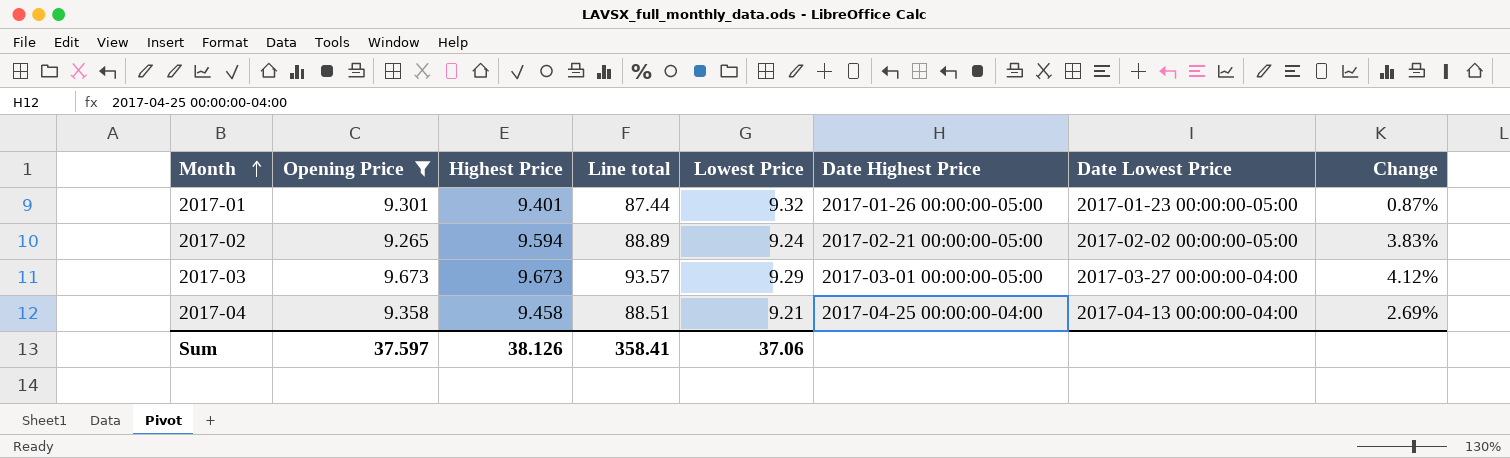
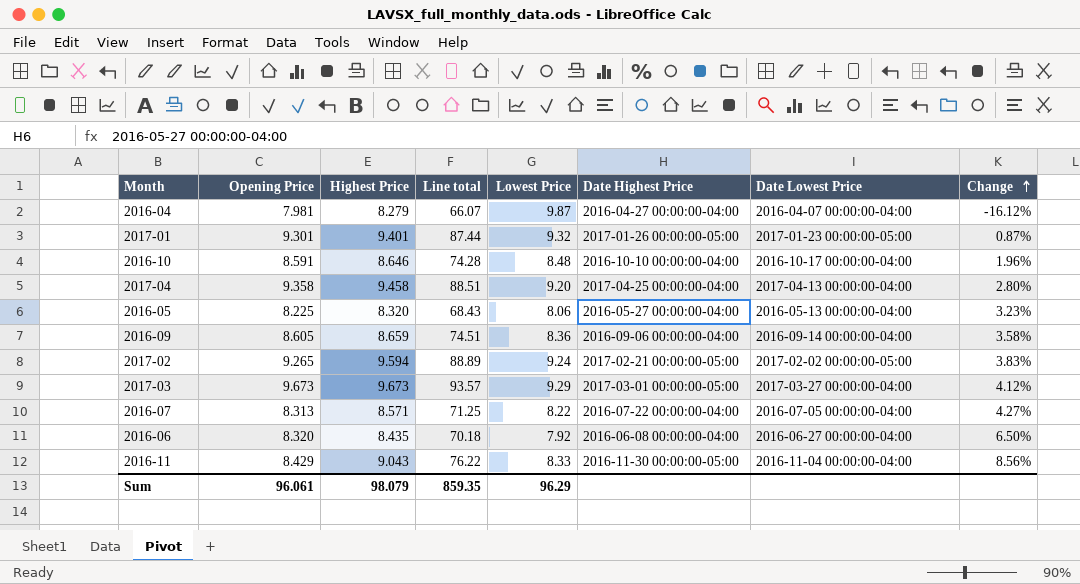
filter: Opening Price >= 9.265 -> none
row order: Month ascending -> Change ascending
2017-04 | Lowest Price: 9.21 -> 9.20
2017-04 | Change: 2.69% -> 2.80%
Sum | Opening Price: 37.597 -> 96.061
Sum | Highest Price: 38.126 -> 98.079
Sum | Line total: 358.41 -> 859.35
Sum | Lowest Price: 37.06 -> 96.29

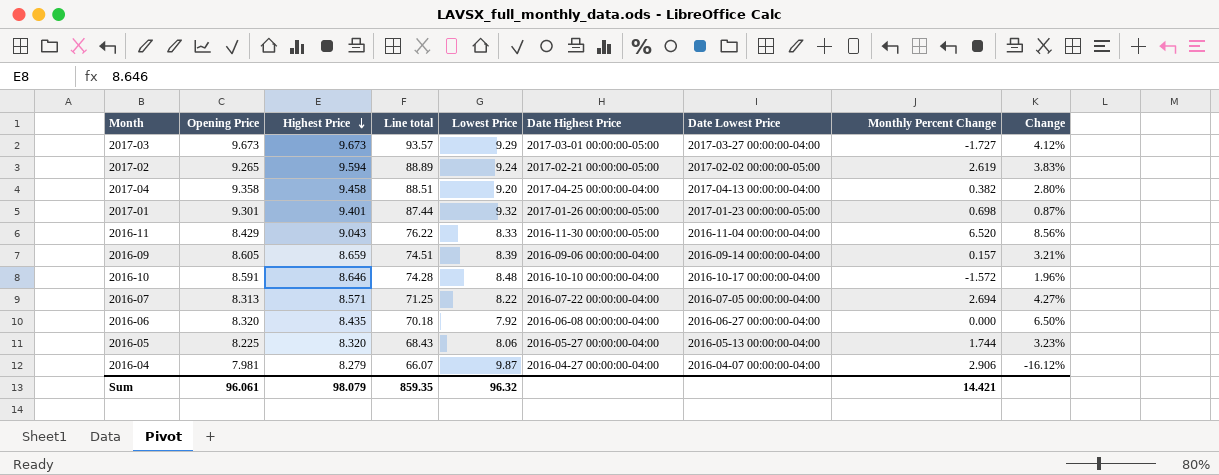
row order: Change ascending -> Highest Price descending
column Monthly Percent Change | position: none -> 8
2016-09 | Lowest Price: 8.36 -> 8.39
2016-09 | Change: 3.58% -> 3.21%
Sum | Lowest Price: 96.29 -> 96.32

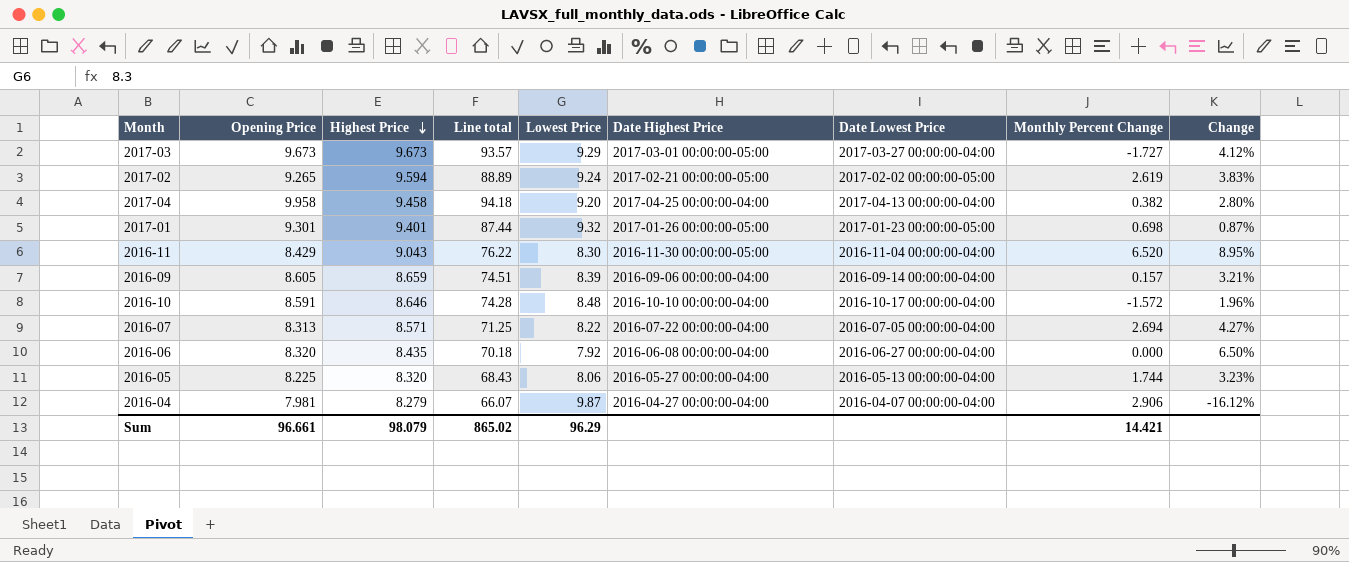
2017-04 | Opening Price: 9.358 -> 9.958
2017-04 | Line total: 88.51 -> 94.18
2016-11 | Lowest Price: 8.33 -> 8.30
2016-11 | Change: 8.56% -> 8.95%
Sum | Opening Price: 96.061 -> 96.661
Sum | Line total: 859.35 -> 865.02
Sum | Lowest Price: 96.32 -> 96.29

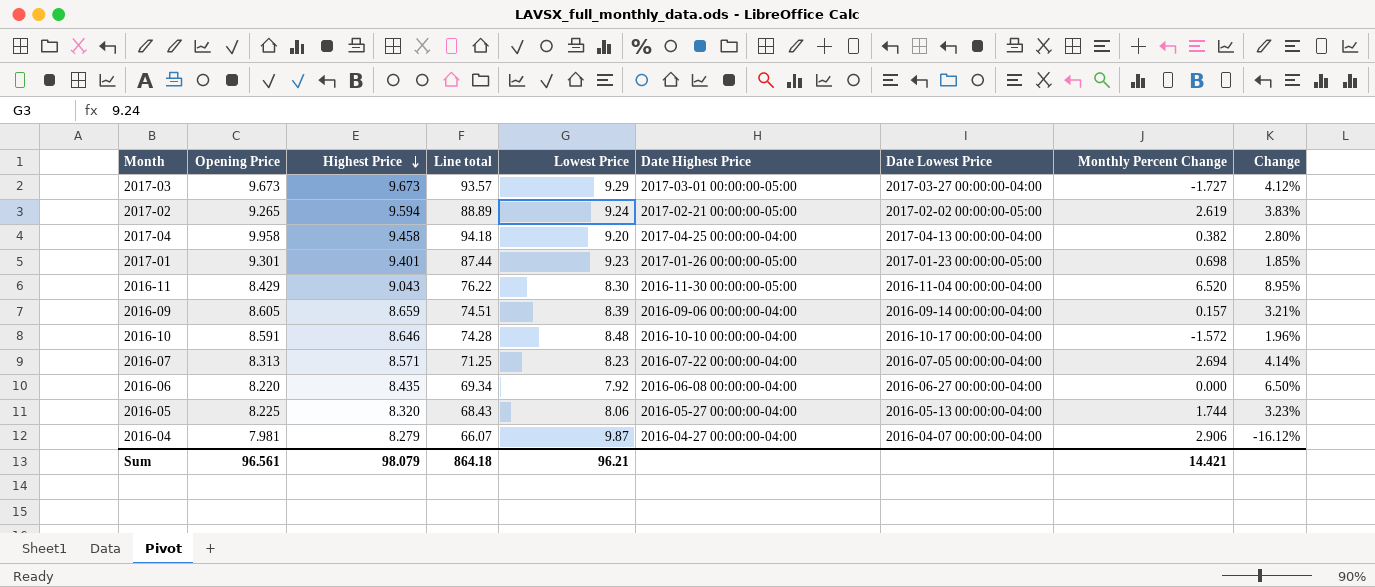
2017-01 | Lowest Price: 9.32 -> 9.23
2017-01 | Change: 0.87% -> 1.85%
2016-07 | Lowest Price: 8.22 -> 8.23
2016-07 | Change: 4.27% -> 4.14%
2016-06 | Opening Price: 8.320 -> 8.220
2016-06 | Line total: 70.18 -> 69.34
Sum | Opening Price: 96.661 -> 96.561
Sum | Line total: 865.02 -> 864.18
Sum | Lowest Price: 96.29 -> 96.21

